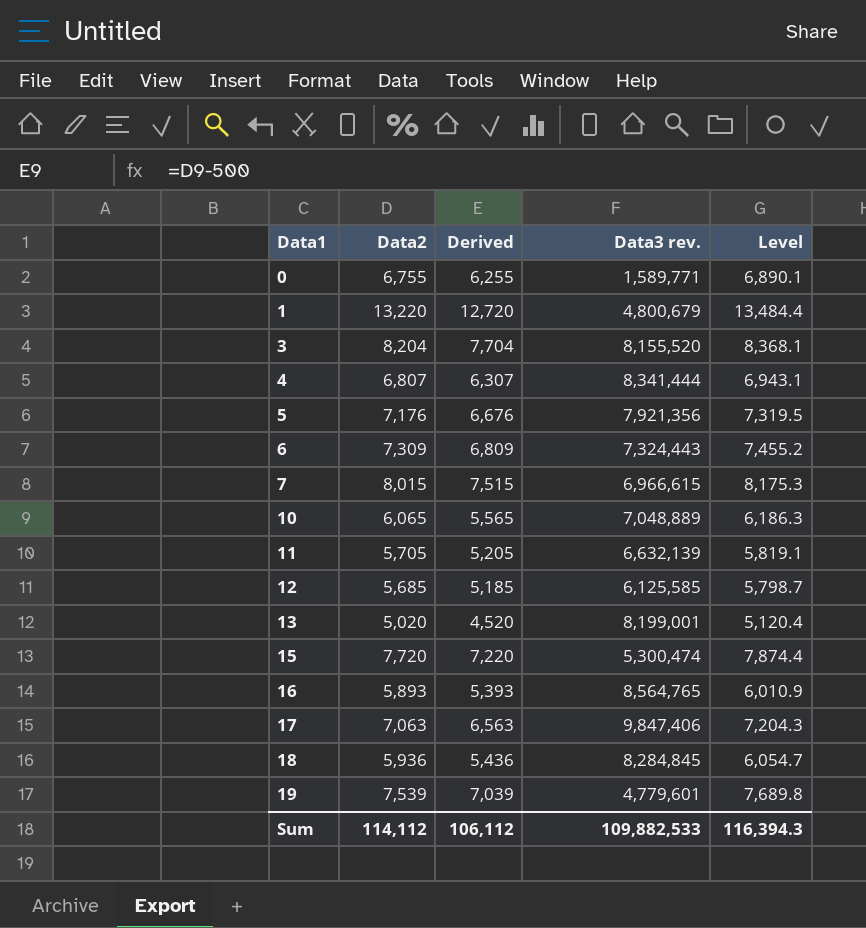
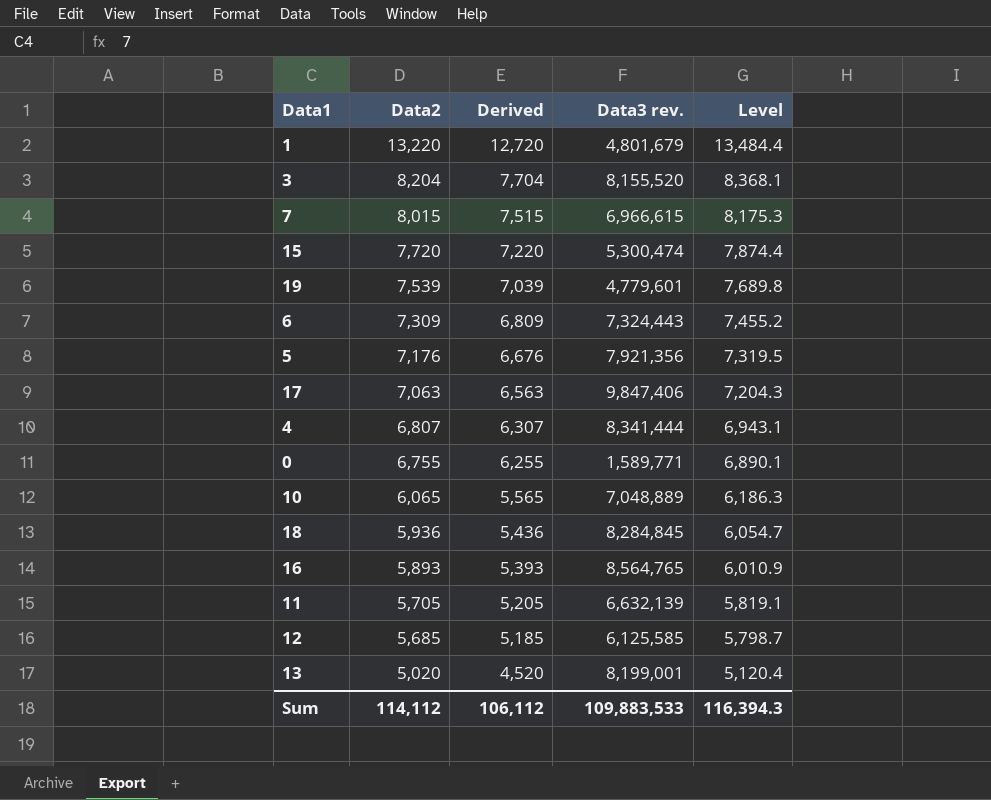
row order: Data1 ascending -> Data2 descending
1 | Data3 rev.: 4,800,679 -> 4,801,679
Sum | Data3 rev.: 109,882,533 -> 109,883,533

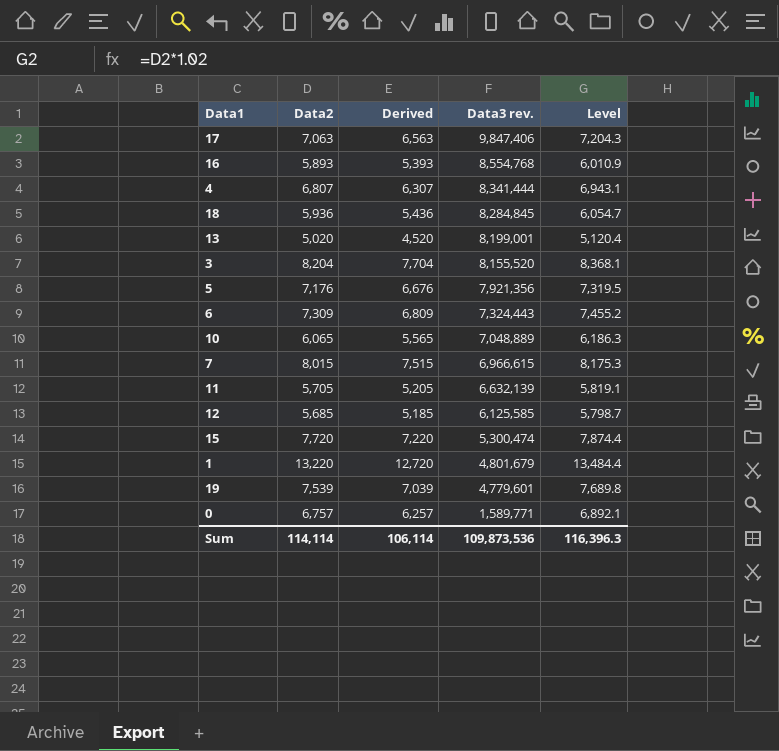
row order: Data2 descending -> Data3 rev. descending
16 | Data3 rev.: 8,564,765 -> 8,554,768
0 | Data2: 6,755 -> 6,757
0 | Derived: 6,255 -> 6,257
0 | Level: 6,890.1 -> 6,892.1
Sum | Data2: 114,112 -> 114,114
Sum | Derived: 106,112 -> 106,114
Sum | Data3 rev.: 109,883,533 -> 109,873,536
Sum | Level: 116,394.3 -> 116,396.3

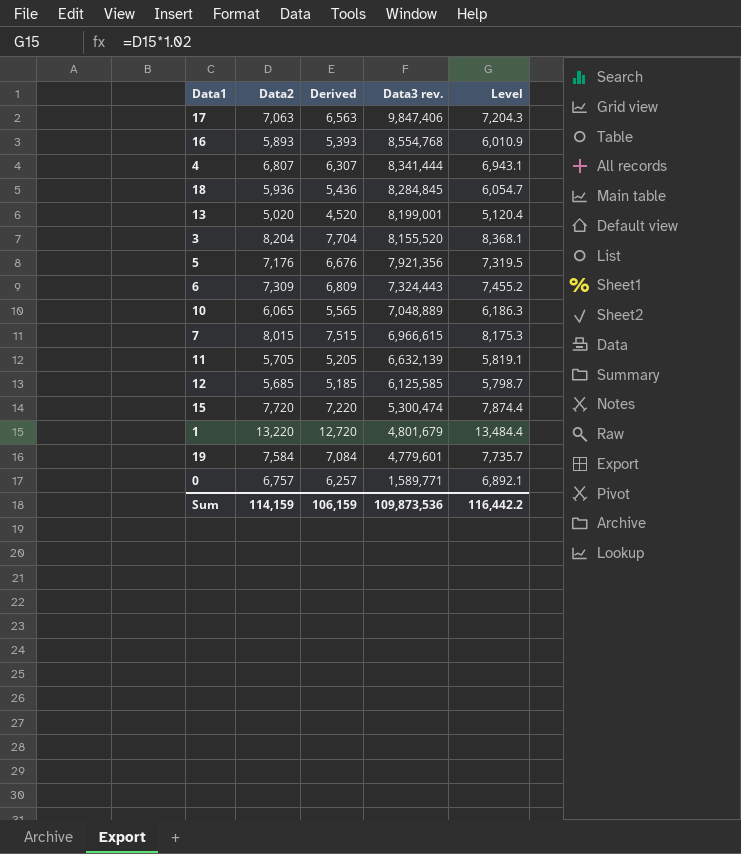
19 | Data2: 7,539 -> 7,584
19 | Derived: 7,039 -> 7,084
19 | Level: 7,689.8 -> 7,735.7
Sum | Data2: 114,114 -> 114,159
Sum | Derived: 106,114 -> 106,159
Sum | Level: 116,396.3 -> 116,442.2

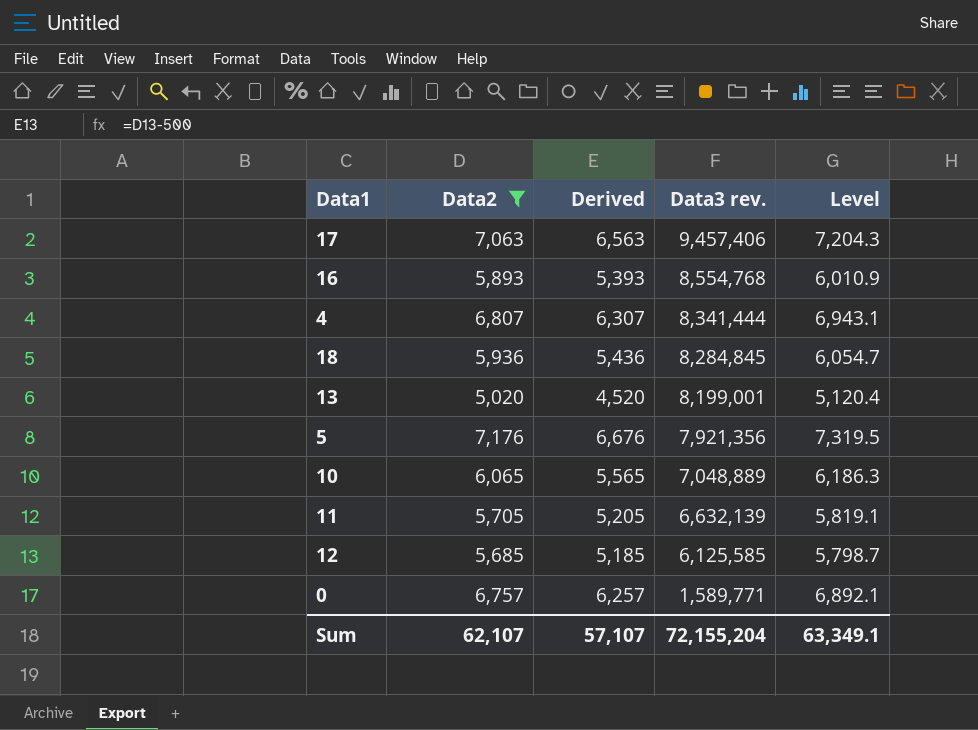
filter: none -> Data2 <= 7,176
17 | Data3 rev.: 9,847,406 -> 9,457,406
Sum | Data2: 114,159 -> 62,107
Sum | Derived: 106,159 -> 57,107
Sum | Data3 rev.: 109,873,536 -> 72,155,204
Sum | Level: 116,442.2 -> 63,349.1

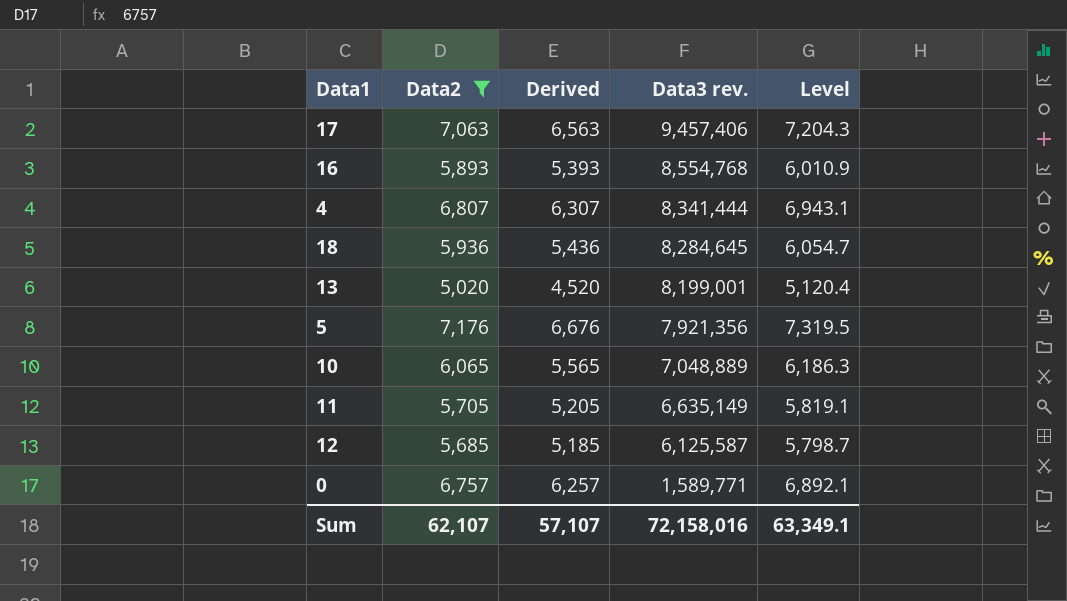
18 | Data3 rev.: 8,284,845 -> 8,284,645
11 | Data3 rev.: 6,632,139 -> 6,635,149
12 | Data3 rev.: 6,125,585 -> 6,125,587
Sum | Data3 rev.: 72,155,204 -> 72,158,016

